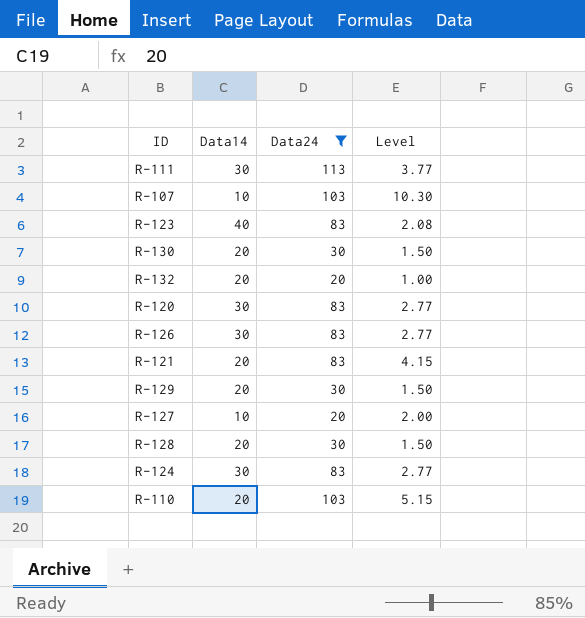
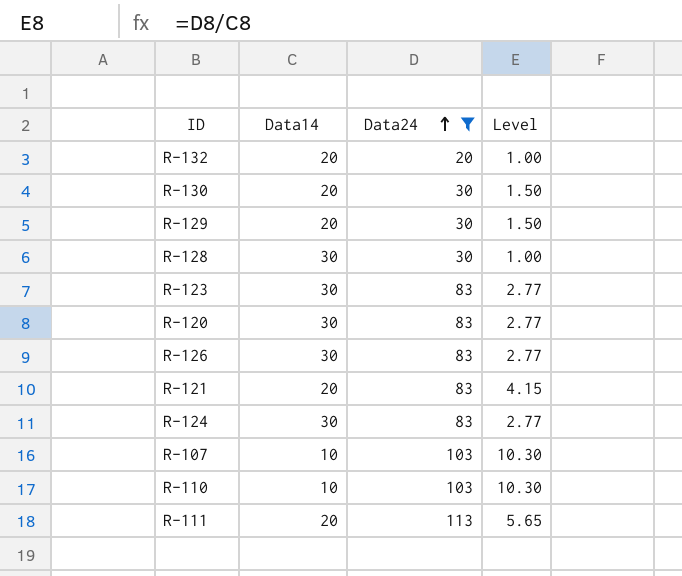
row order: none -> Data24 ascending
row R-127: 10 | 20 | 2.00 -> none
R-128 | Data14: 20 -> 30
R-128 | Level: 1.50 -> 1.00
R-123 | Data14: 40 -> 30
R-123 | Level: 2.08 -> 2.77
R-110 | Data14: 20 -> 10
R-110 | Level: 5.15 -> 10.30
R-111 | Data14: 30 -> 20
R-111 | Level: 3.77 -> 5.65

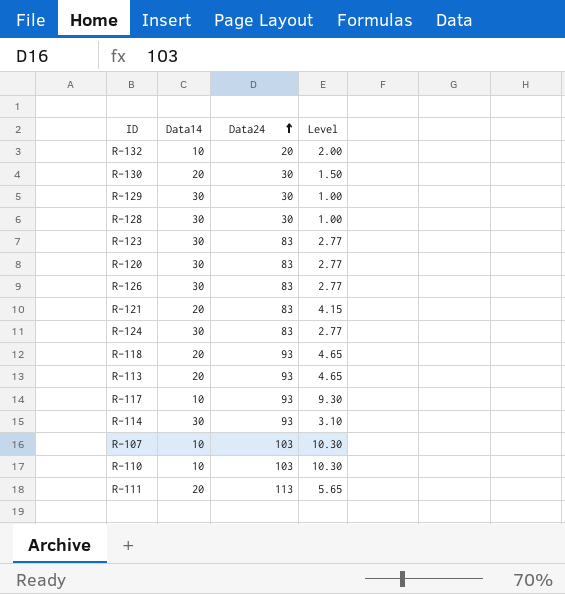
filter: Data24 != 93 -> none
R-132 | Data14: 20 -> 10
R-132 | Level: 1.00 -> 2.00
R-129 | Data14: 20 -> 30
R-129 | Level: 1.50 -> 1.00

